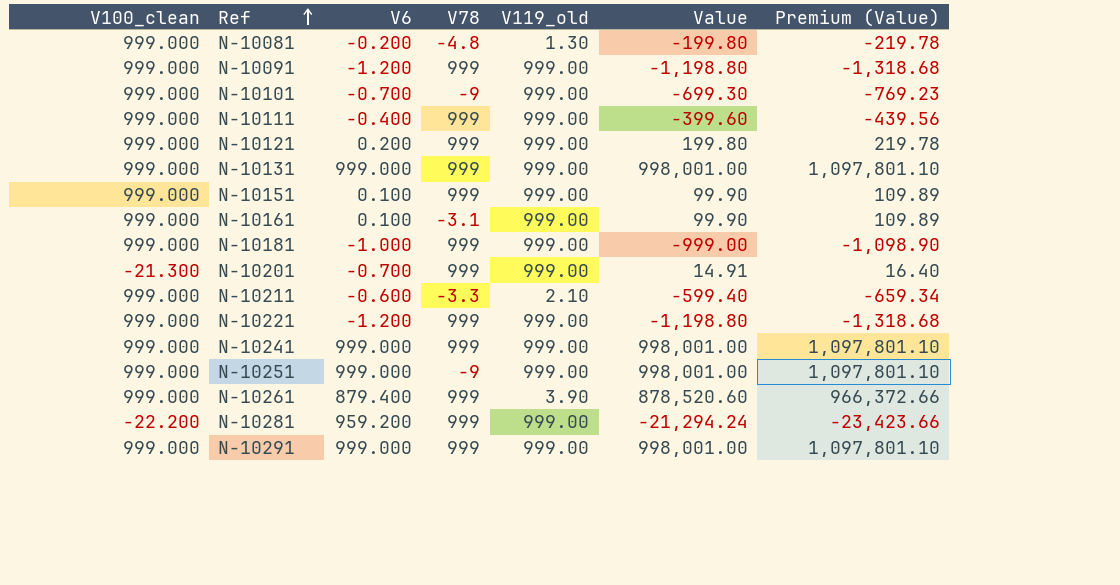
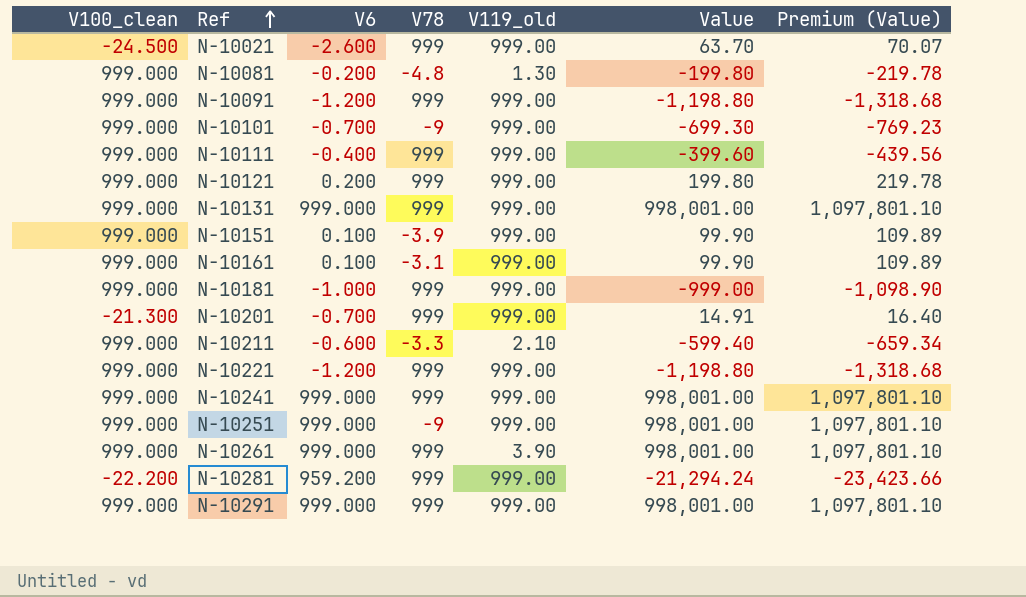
row N-10021: none -> -24.500 | -2.600 | 999 | 999.00 | 63.70 | 70.07
N-10151 | V78: 999 -> -3.9
N-10261 | V6: 879.400 -> 999.000
N-10261 | Value: 878,520.60 -> 998,001.00
N-10261 | Premium (Value): 966,372.66 -> 1,097,801.10

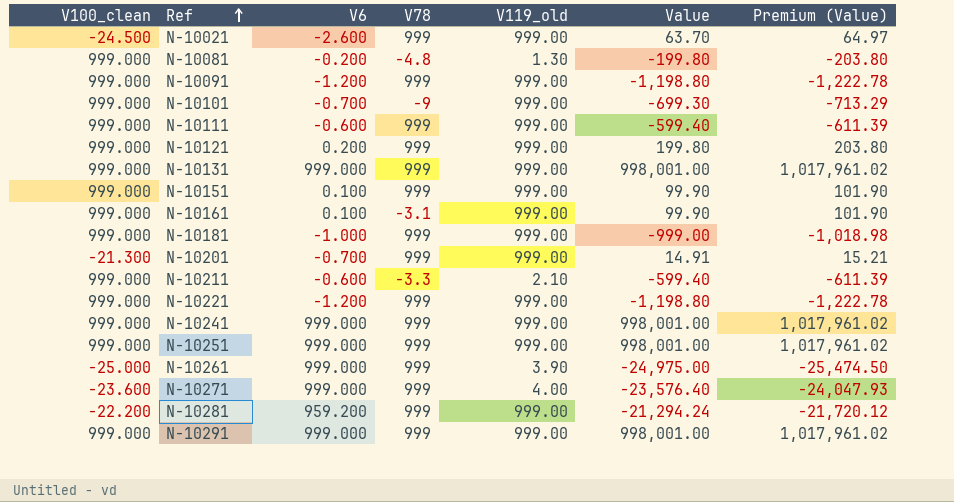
column Premium (Value) | formula: [Value] * 1.1 -> [Value] * 1.02
N-10111 | V6: -0.400 -> -0.600
N-10111 | Value: -399.60 -> -599.40
N-10151 | V78: -3.9 -> 999
N-10251 | V78: -9 -> 999
N-10261 | V100_clean: 999.000 -> -25.000
N-10261 | Value: 998,001.00 -> -24,975.00
row N-10271: none -> -23.600 | 999.000 | 999 | 4.00 | -23,576.40 | -24,047.93

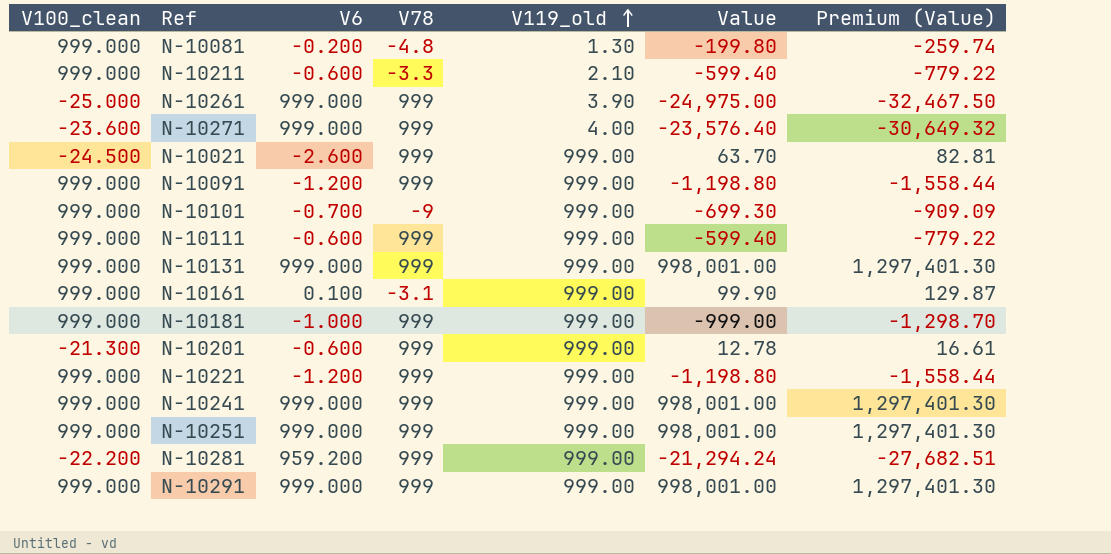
row order: Ref ascending -> V119_old ascending
column Premium (Value) | formula: [Value] * 1.02 -> [Value] * 1.3
row N-10121: 999.000 | 0.200 | 999 | 999.00 | 199.80 | 203.80 -> none
row N-10151: 999.000 | 0.100 | 999 | 999.00 | 99.90 | 101.90 -> none
N-10201 | V6: -0.700 -> -0.600
N-10201 | Value: 14.91 -> 12.78

